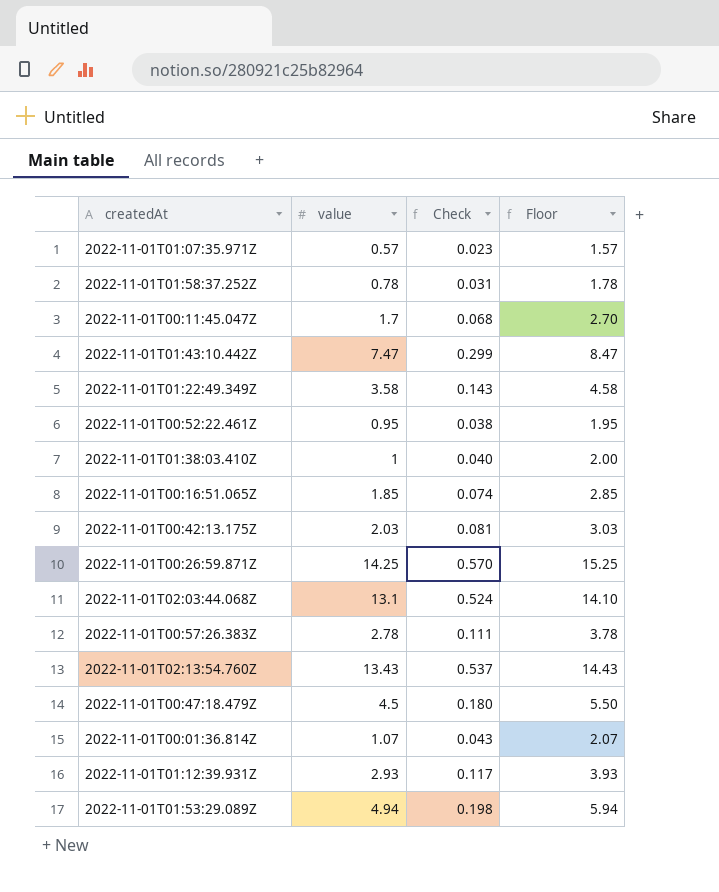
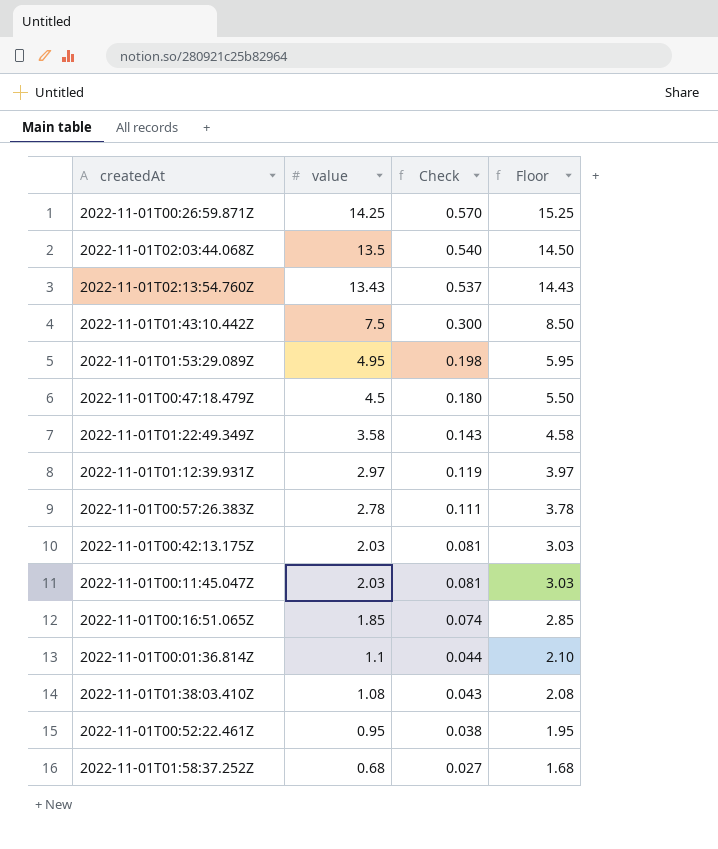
row order: none -> value descending
row 2022-11-01T01:07:35.971Z: 0.57 | 0.023 | 1.57 -> none
2022-11-01T02:03:44.068Z | value: 13.1 -> 13.5
2022-11-01T02:03:44.068Z | Check: 0.524 -> 0.540
2022-11-01T02:03:44.068Z | Floor: 14.10 -> 14.50
2022-11-01T01:43:10.442Z | value: 7.47 -> 7.5
2022-11-01T01:43:10.442Z | Check: 0.299 -> 0.300
2022-11-01T01:43:10.442Z | Floor: 8.47 -> 8.50
2022-11-01T01:53:29.089Z | value: 4.94 -> 4.95
2022-11-01T01:53:29.089Z | Floor: 5.94 -> 5.95
2022-11-01T01:12:39.931Z | value: 2.93 -> 2.97
2022-11-01T01:12:39.931Z | Check: 0.117 -> 0.119
2022-11-01T01:12:39.931Z | Floor: 3.93 -> 3.97
2022-11-01T00:11:45.047Z | value: 1.7 -> 2.03
2022-11-01T00:11:45.047Z | Check: 0.068 -> 0.081
2022-11-01T00:11:45.047Z | Floor: 2.70 -> 3.03
2022-11-01T00:01:36.814Z | value: 1.07 -> 1.1
2022-11-01T00:01:36.814Z | Check: 0.043 -> 0.044
2022-11-01T00:01:36.814Z | Floor: 2.07 -> 2.10
2022-11-01T01:38:03.410Z | value: 1 -> 1.08
2022-11-01T01:38:03.410Z | Check: 0.040 -> 0.043
2022-11-01T01:38:03.410Z | Floor: 2.00 -> 2.08
2022-11-01T01:58:37.252Z | value: 0.78 -> 0.68
2022-11-01T01:58:37.252Z | Check: 0.031 -> 0.027
2022-11-01T01:58:37.252Z | Floor: 1.78 -> 1.68

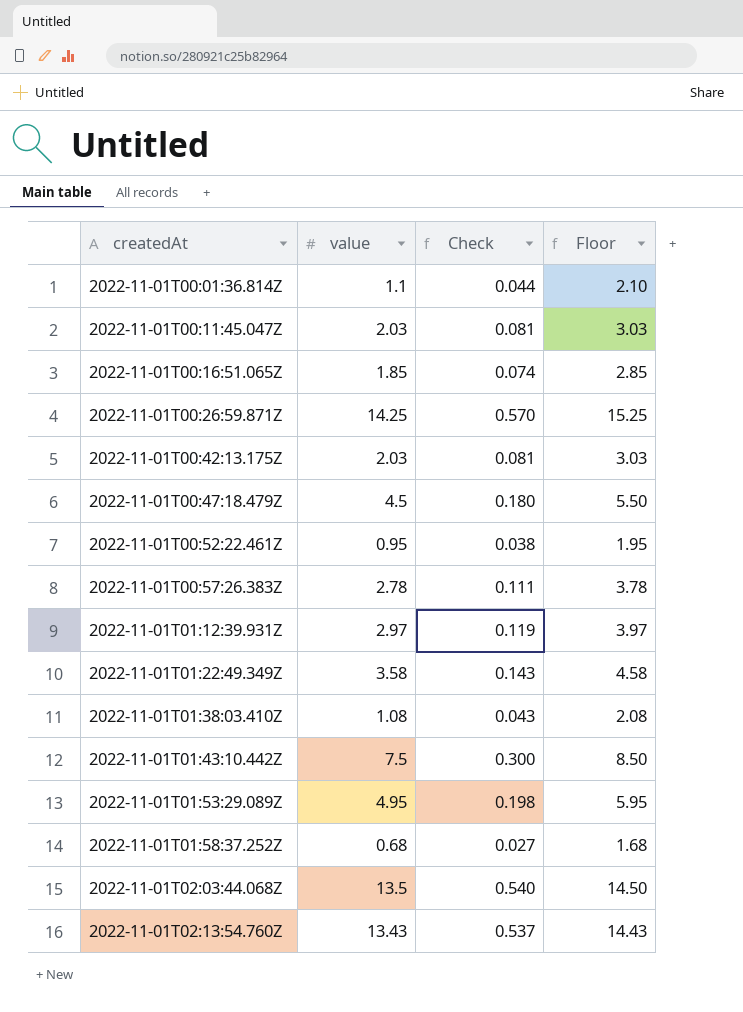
row order: value descending -> createdAt ascending

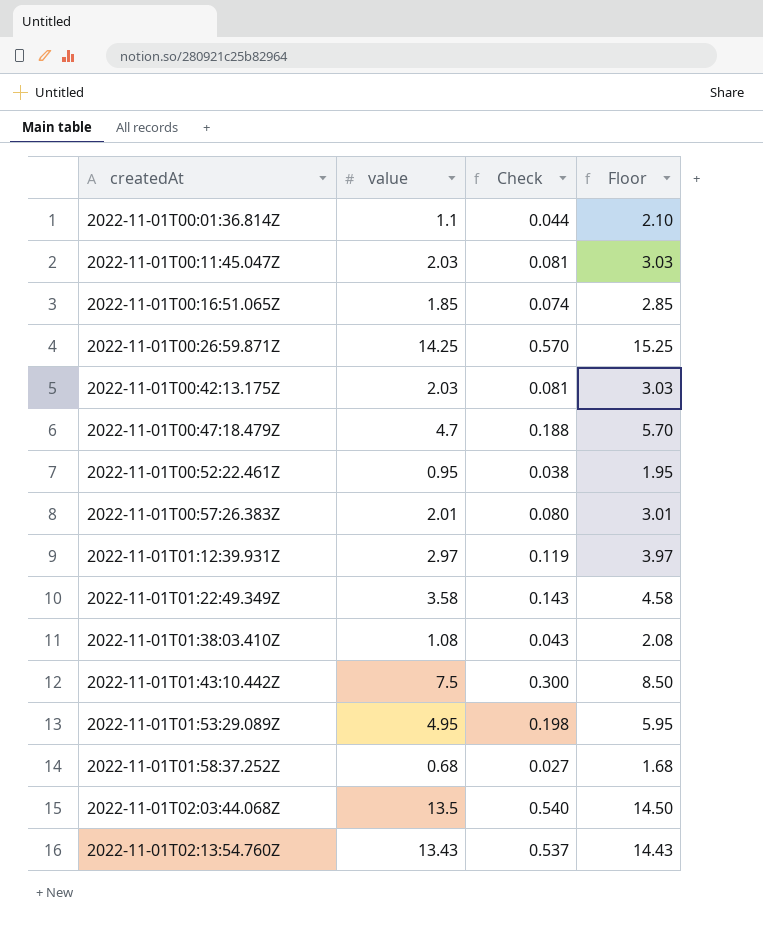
2022-11-01T00:47:18.479Z | value: 4.5 -> 4.7
2022-11-01T00:47:18.479Z | Check: 0.180 -> 0.188
2022-11-01T00:47:18.479Z | Floor: 5.50 -> 5.70
2022-11-01T00:57:26.383Z | value: 2.78 -> 2.01
2022-11-01T00:57:26.383Z | Check: 0.111 -> 0.080
2022-11-01T00:57:26.383Z | Floor: 3.78 -> 3.01

